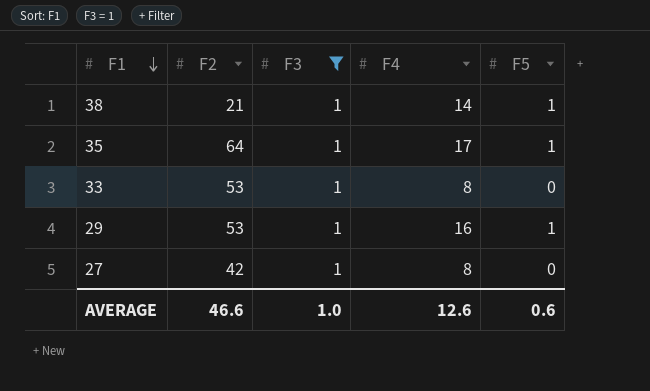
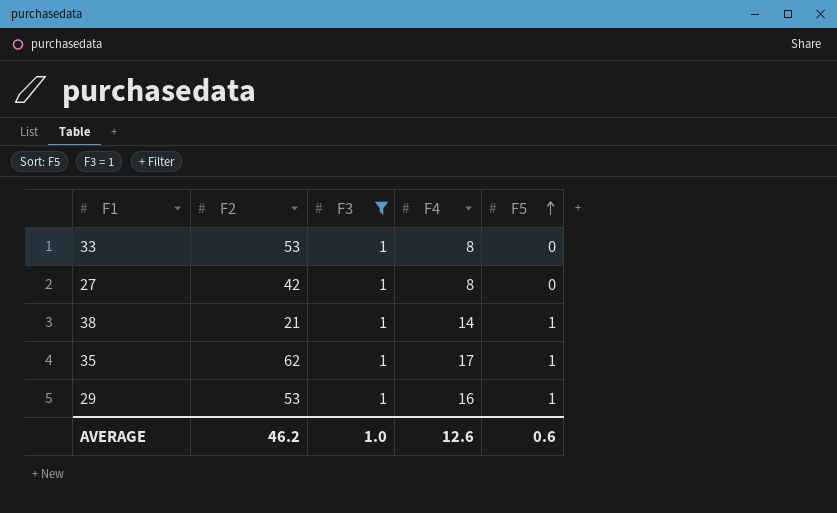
row order: F1 descending -> F5 ascending
35 | F2: 64 -> 62
AVERAGE | F2: 46.6 -> 46.2

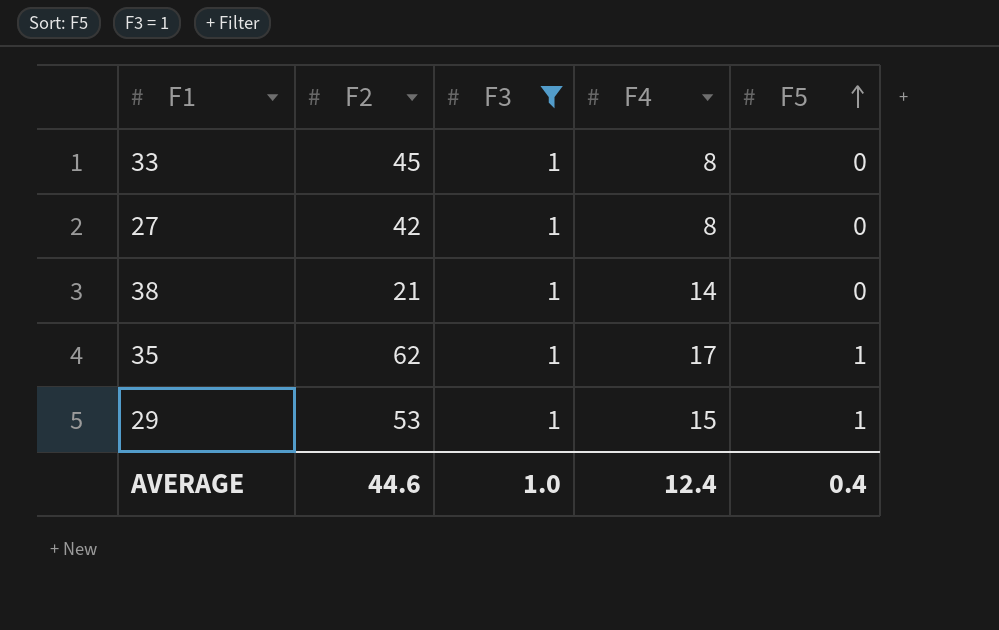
33 | F2: 53 -> 45
38 | F5: 1 -> 0
29 | F4: 16 -> 15
AVERAGE | F2: 46.2 -> 44.6
AVERAGE | F4: 12.6 -> 12.4
AVERAGE | F5: 0.6 -> 0.4

